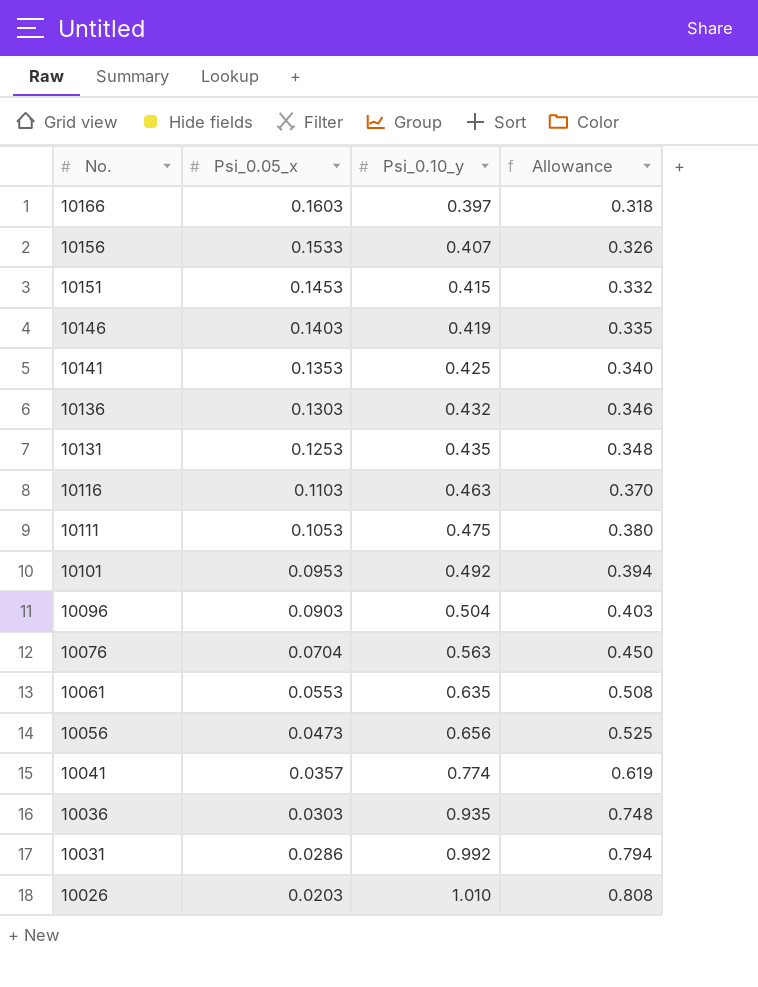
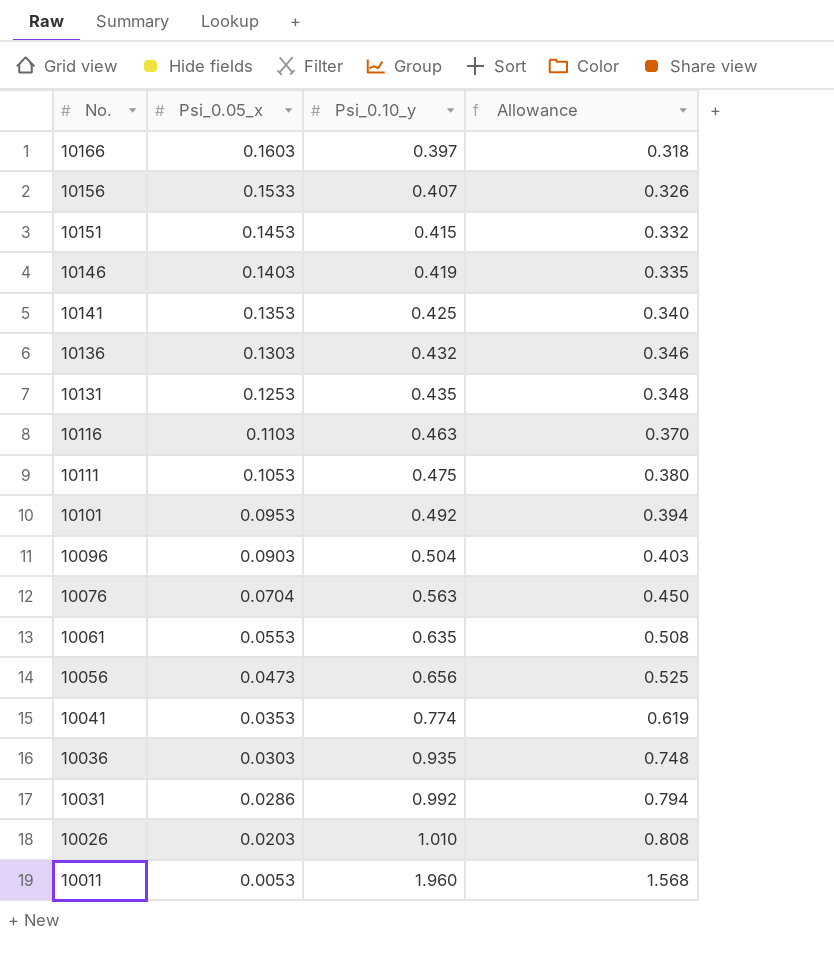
10041 | Psi_0.05_x: 0.0357 -> 0.0353
row 10011: none -> 0.0053 | 1.960 | 1.568

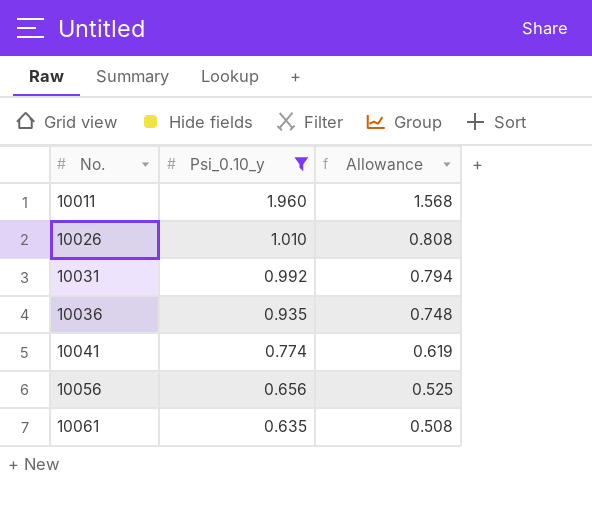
filter: none -> Psi_0.10_y >= 0.635
row order: No. descending -> No. ascending
column Psi_0.05_x | position: 2 -> none

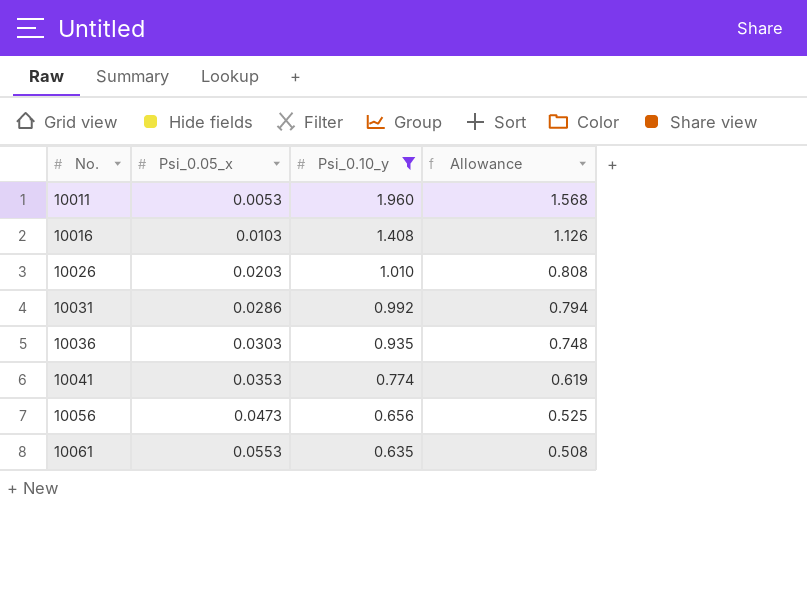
column Psi_0.05_x | position: none -> 2
row 10016: none -> 0.0103 | 1.408 | 1.126

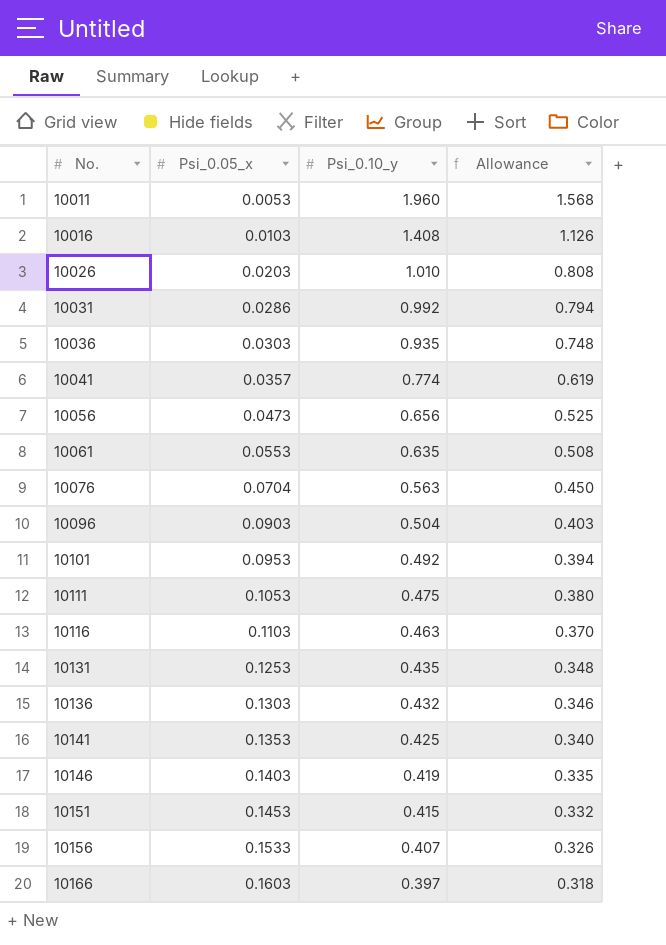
filter: Psi_0.10_y >= 0.635 -> none
10041 | Psi_0.05_x: 0.0353 -> 0.0357

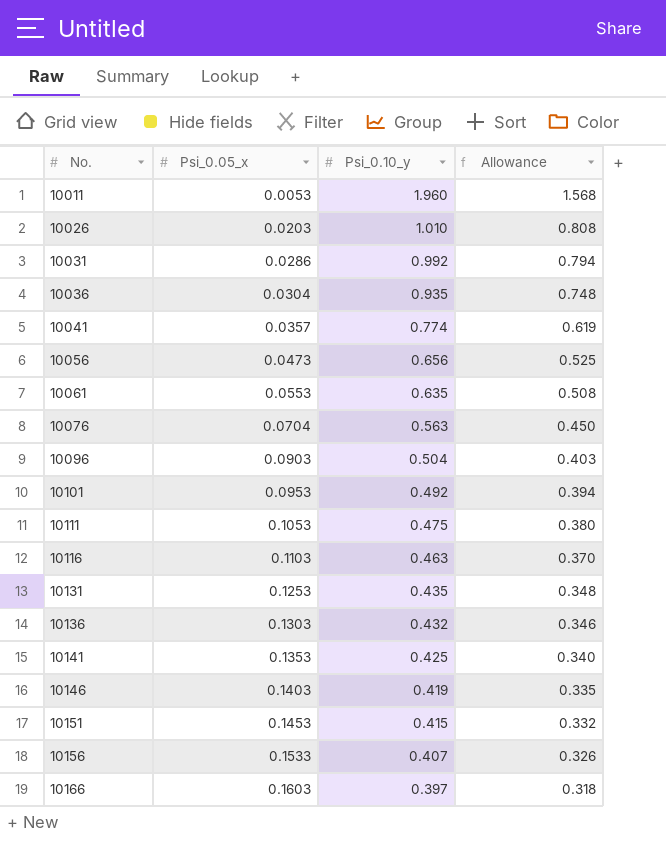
row 10016: 0.0103 | 1.408 | 1.126 -> none
10036 | Psi_0.05_x: 0.0303 -> 0.0304

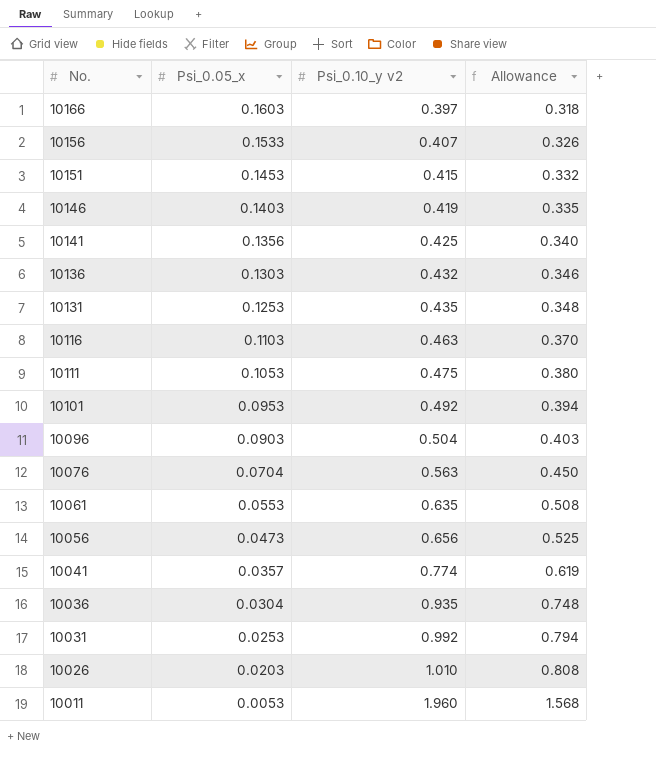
row order: No. ascending -> No. descending
column name: Psi_0.10_y -> Psi_0.10_y v2
10141 | Psi_0.05_x: 0.1353 -> 0.1356
10031 | Psi_0.05_x: 0.0286 -> 0.0253

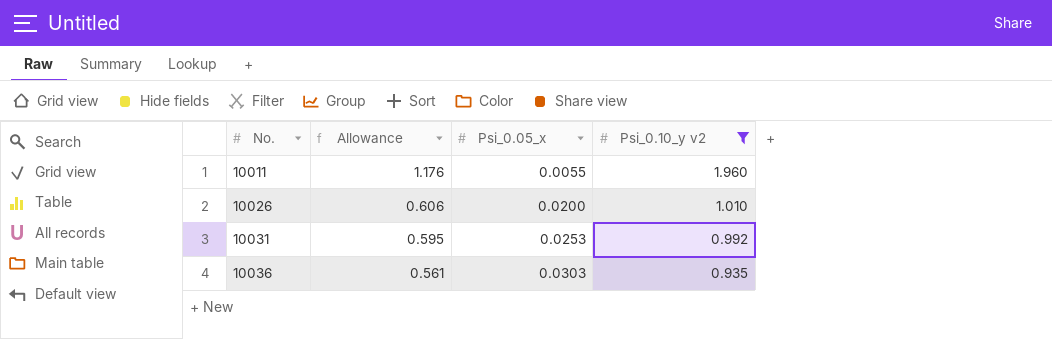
filter: none -> Psi_0.10_y v2 >= 0.935
row order: No. descending -> No. ascending
column Allowance | formula: [Psi_0.10_y v2] * 0.8 -> [Psi_0.10_y v2] * 0.6
column Allowance | position: 4 -> 2
10011 | Psi_0.05_x: 0.0053 -> 0.0055
10026 | Psi_0.05_x: 0.0203 -> 0.0200
10036 | Psi_0.05_x: 0.0304 -> 0.0303

